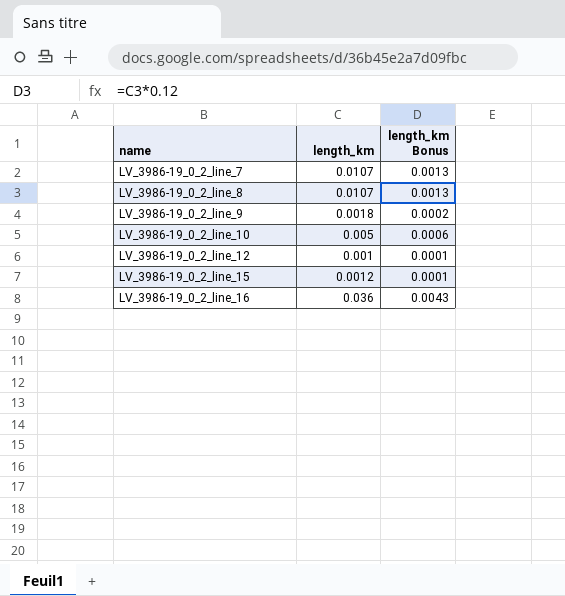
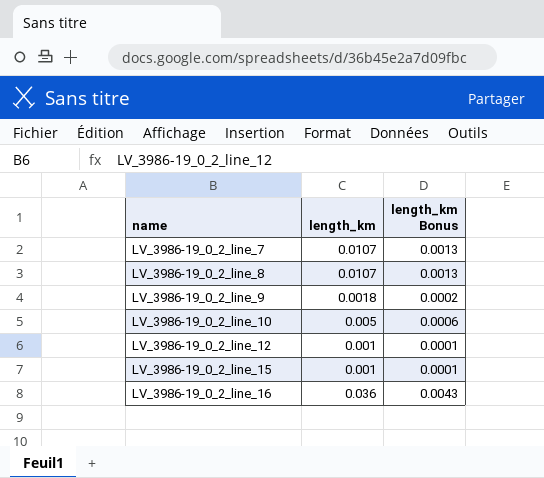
LV_3986-19_0_2_line_15 | length_km: 0.0012 -> 0.001

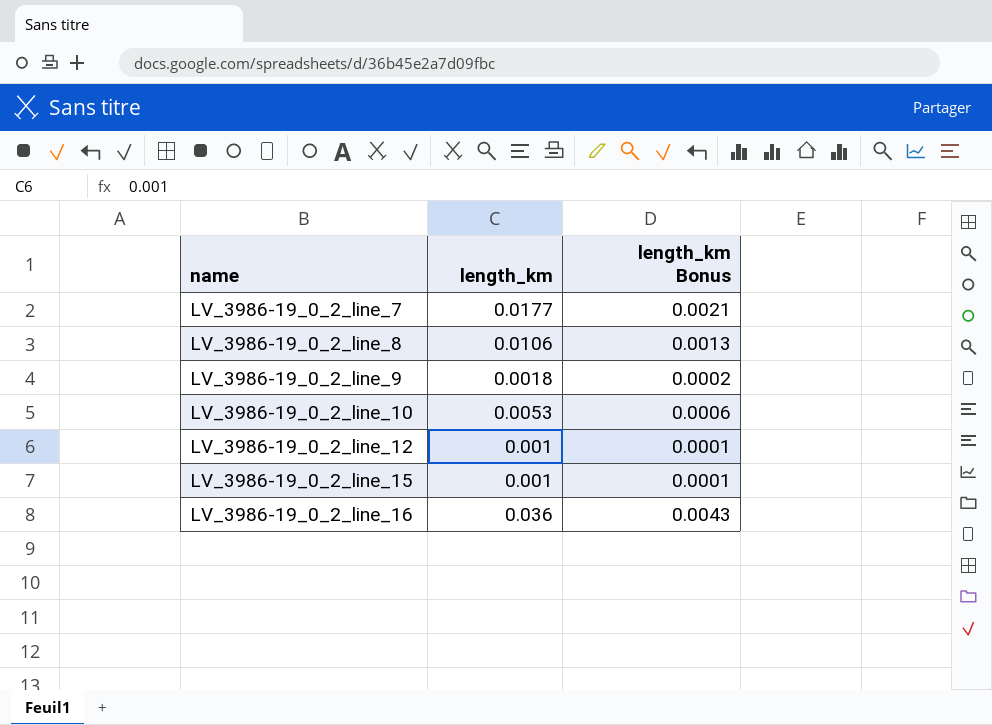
LV_3986-19_0_2_line_7 | length_km: 0.0107 -> 0.0177
LV_3986-19_0_2_line_7 | length_km Bonus: 0.0013 -> 0.0021
LV_3986-19_0_2_line_8 | length_km: 0.0107 -> 0.0106
LV_3986-19_0_2_line_10 | length_km: 0.005 -> 0.0053

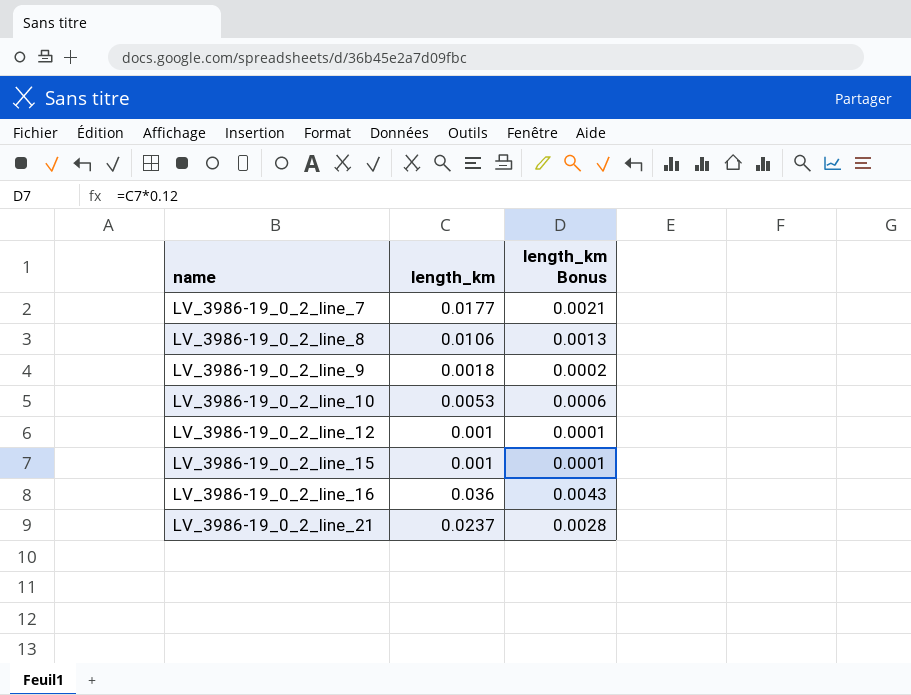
row LV_3986-19_0_2_line_21: none -> 0.0237 | 0.0028

